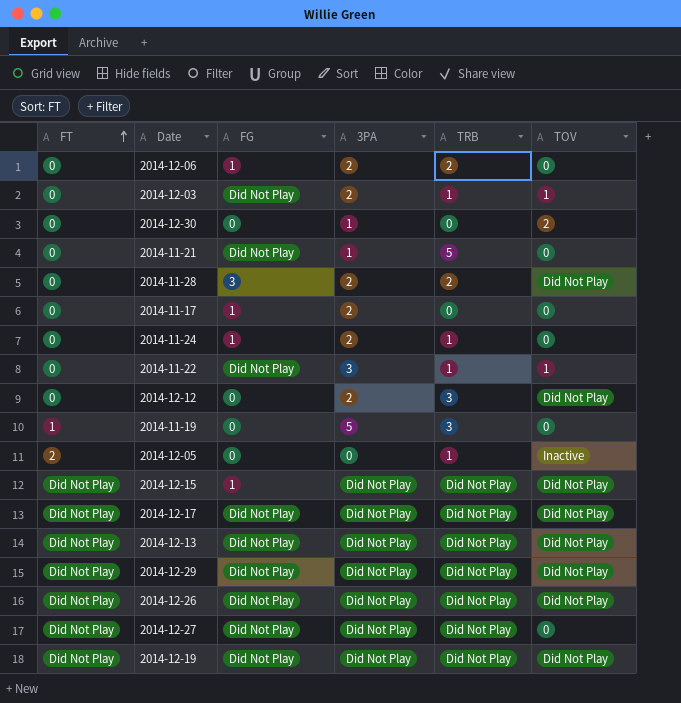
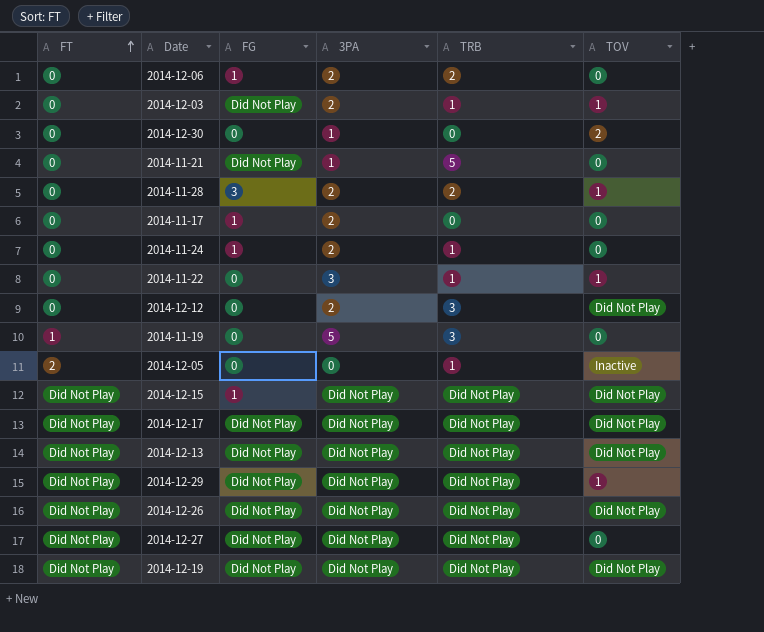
2014-11-28 | TOV: Did Not Play -> 1
2014-11-22 | FG: Did Not Play -> 0
2014-12-29 | TOV: Did Not Play -> 1

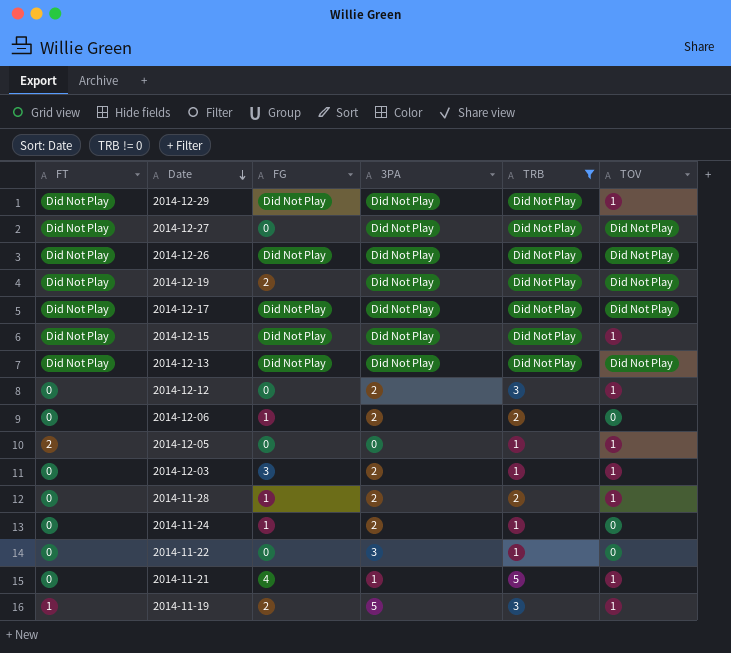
filter: none -> TRB != 0
row order: FT ascending -> Date descending
2014-12-27 | FG: Did Not Play -> 0
2014-12-27 | TOV: 0 -> Did Not Play
2014-12-19 | FG: Did Not Play -> 2
2014-12-15 | FG: 1 -> Did Not Play
2014-12-15 | TOV: Did Not Play -> 1
2014-12-12 | TOV: Did Not Play -> 1
2014-12-05 | TOV: Inactive -> 1
2014-12-03 | FG: Did Not Play -> 3
2014-11-28 | FG: 3 -> 1
2014-11-22 | TOV: 1 -> 0
2014-11-21 | FG: Did Not Play -> 4
2014-11-21 | TOV: 0 -> 1
2014-11-19 | FG: 0 -> 2
2014-11-19 | TOV: 0 -> 1

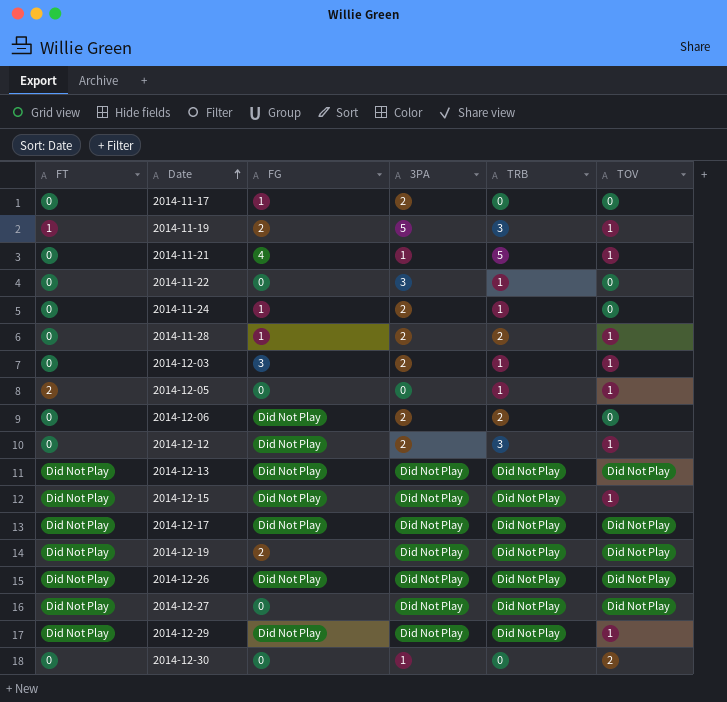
filter: TRB != 0 -> none
row order: Date descending -> Date ascending
2014-12-06 | FG: 1 -> Did Not Play
2014-12-12 | FG: 0 -> Did Not Play

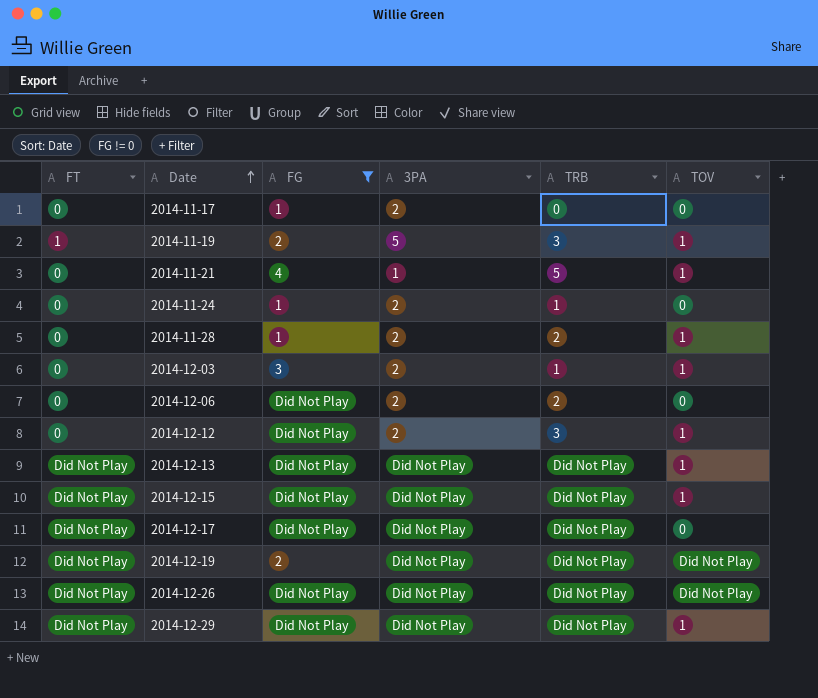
filter: none -> FG != 0
2014-12-13 | TOV: Did Not Play -> 1
2014-12-17 | TOV: Did Not Play -> 0

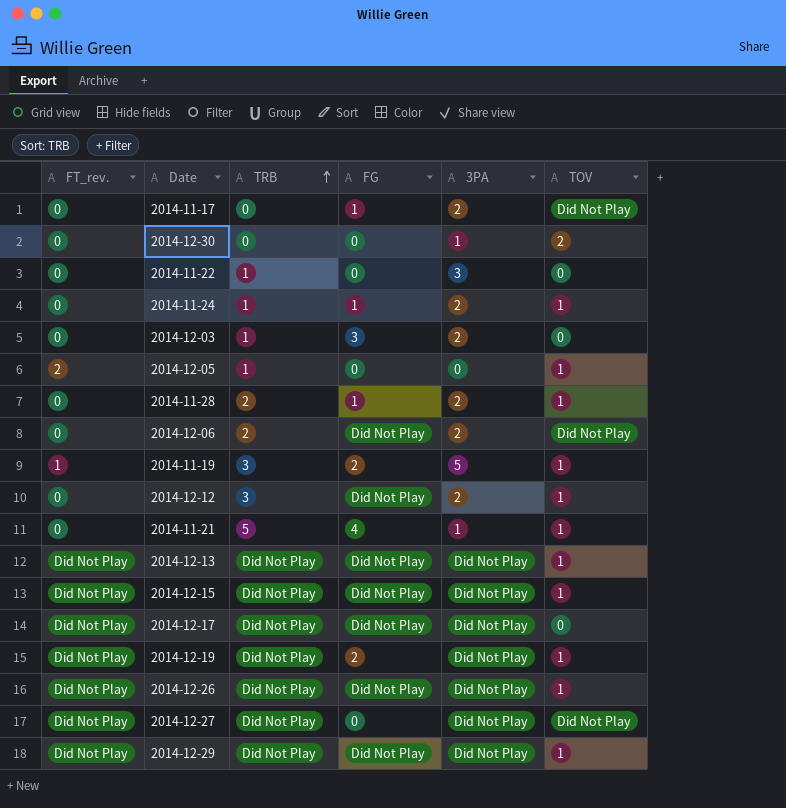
filter: FG != 0 -> none
row order: Date ascending -> TRB ascending
column name: FT -> FT_rev.
column TRB | position: 5 -> 3
2014-11-17 | TOV: 0 -> Did Not Play
2014-11-24 | TOV: 0 -> 1
2014-12-03 | TOV: 1 -> 0
2014-12-06 | TOV: 0 -> Did Not Play
2014-12-19 | TOV: Did Not Play -> 1
2014-12-26 | TOV: Did Not Play -> 1

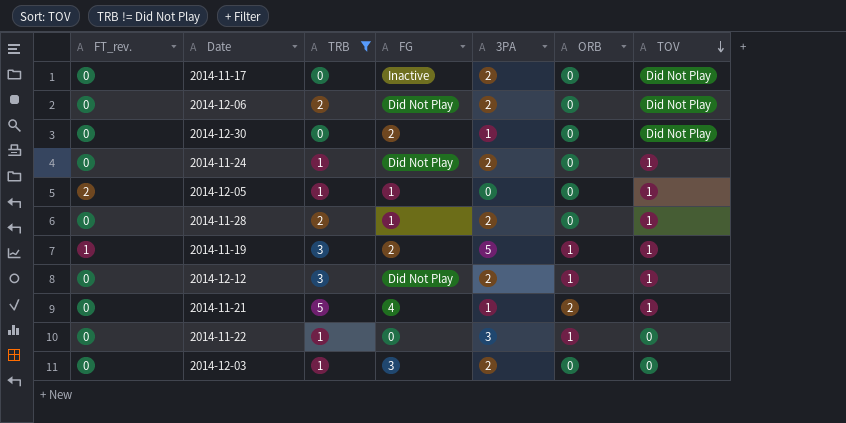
filter: none -> TRB != Did Not Play
row order: TRB ascending -> TOV descending
column ORB | position: none -> 6
2014-11-17 | FG: 1 -> Inactive
2014-12-30 | FG: 0 -> 2
2014-12-30 | TOV: 2 -> Did Not Play
2014-11-24 | FG: 1 -> Did Not Play
2014-12-05 | FG: 0 -> 1

